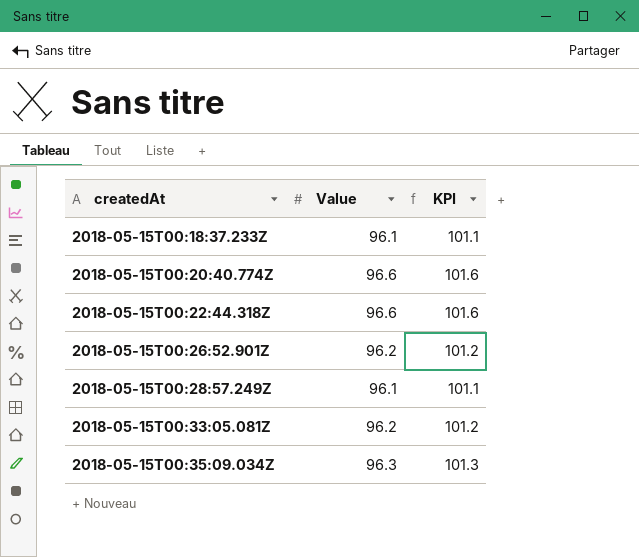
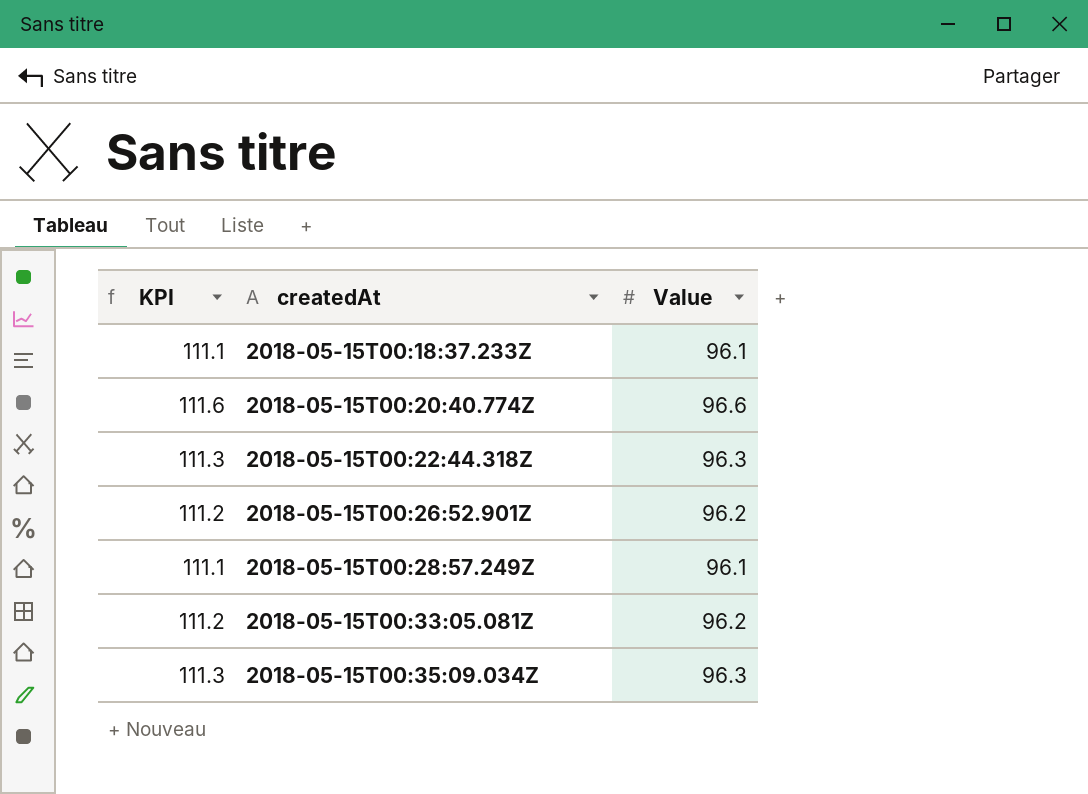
column KPI | formula: [Value] + 5 -> [Value] + 15
column KPI | position: 3 -> 1
2018-05-15T00:22:44.318Z | Value: 96.6 -> 96.3

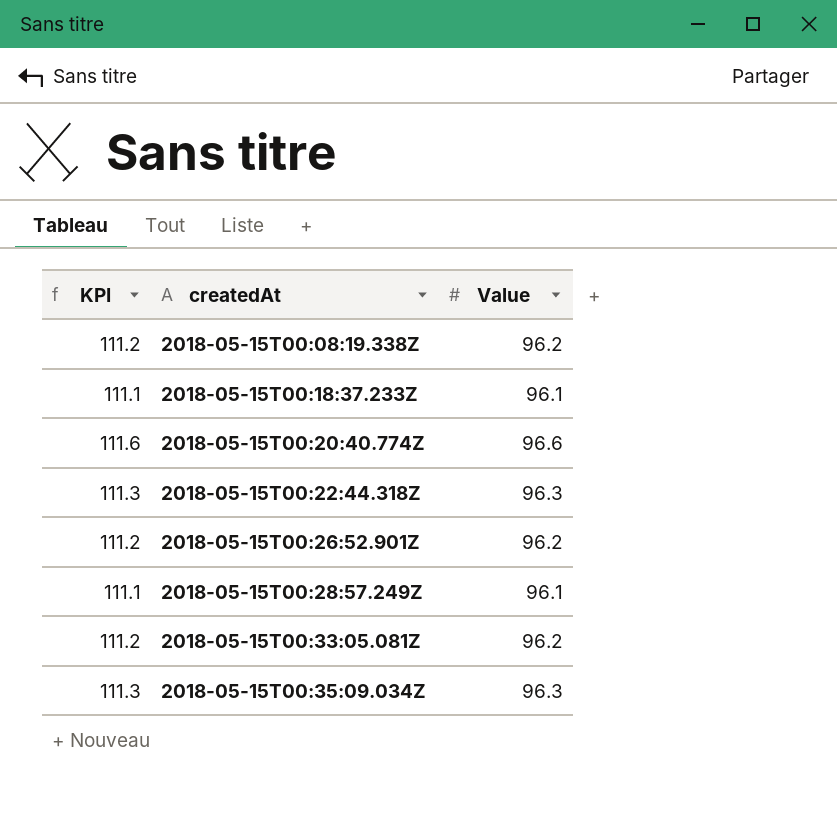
row 2018-05-15T00:08:19.338Z: none -> 111.2 | 96.2

